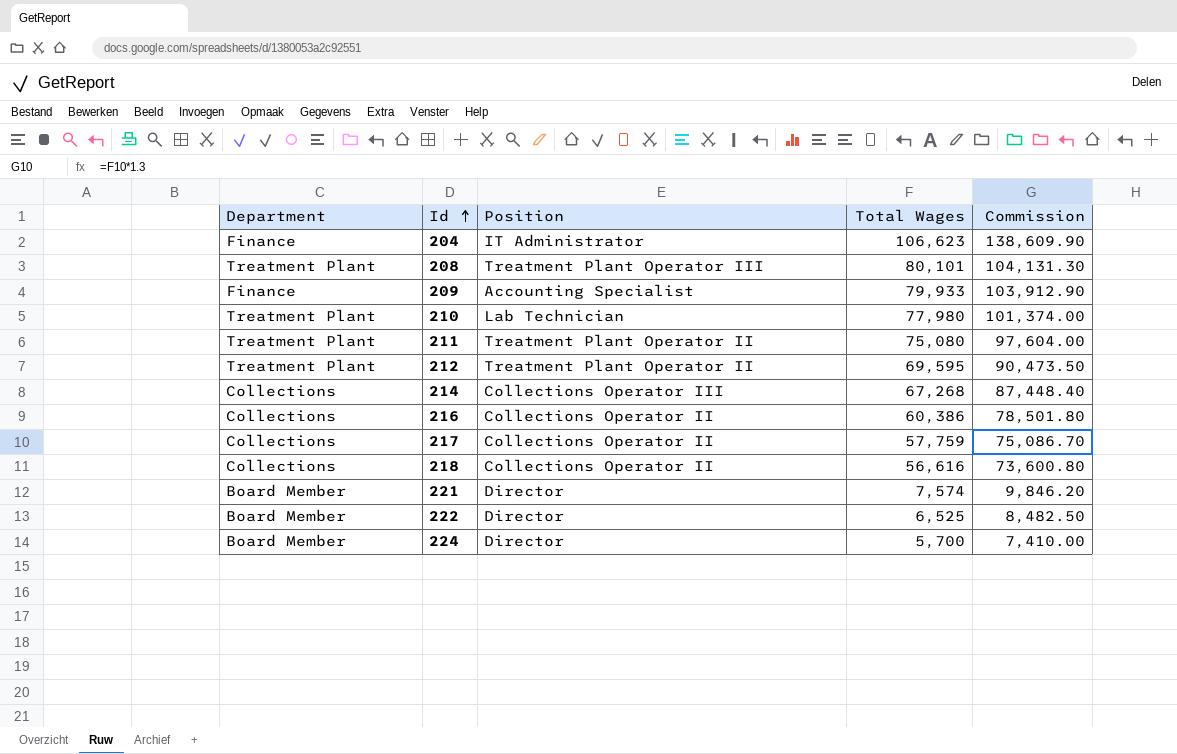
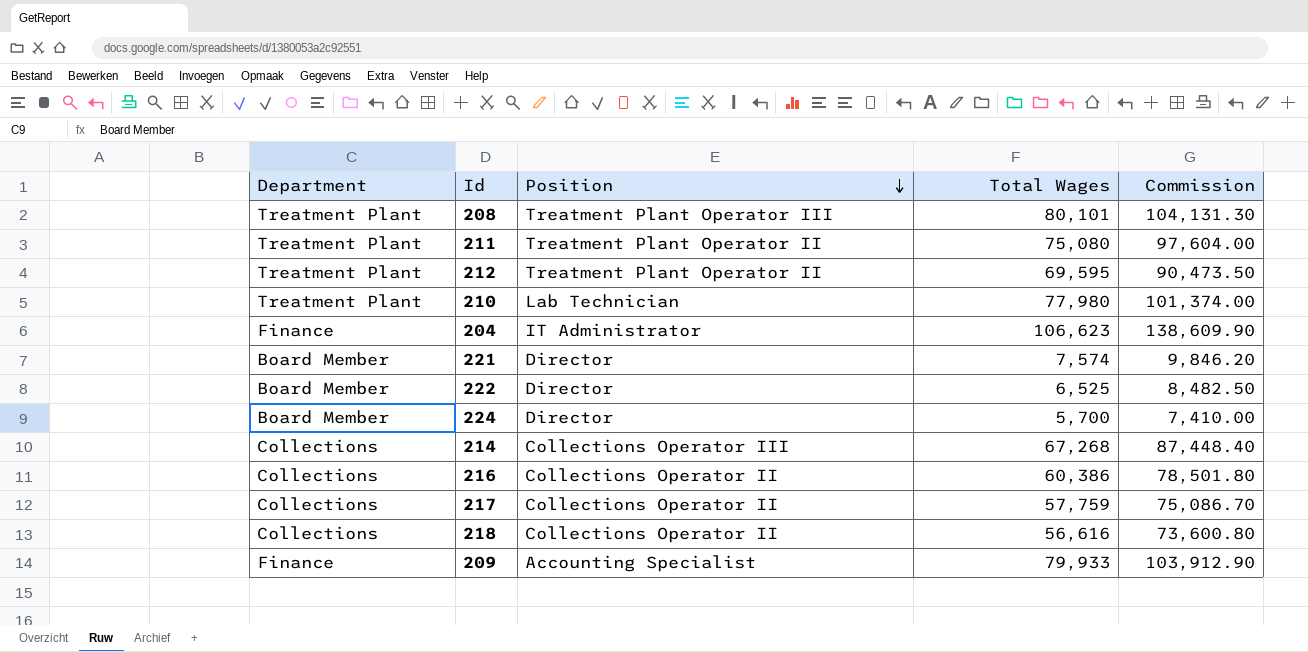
row order: Id ascending -> Position descending

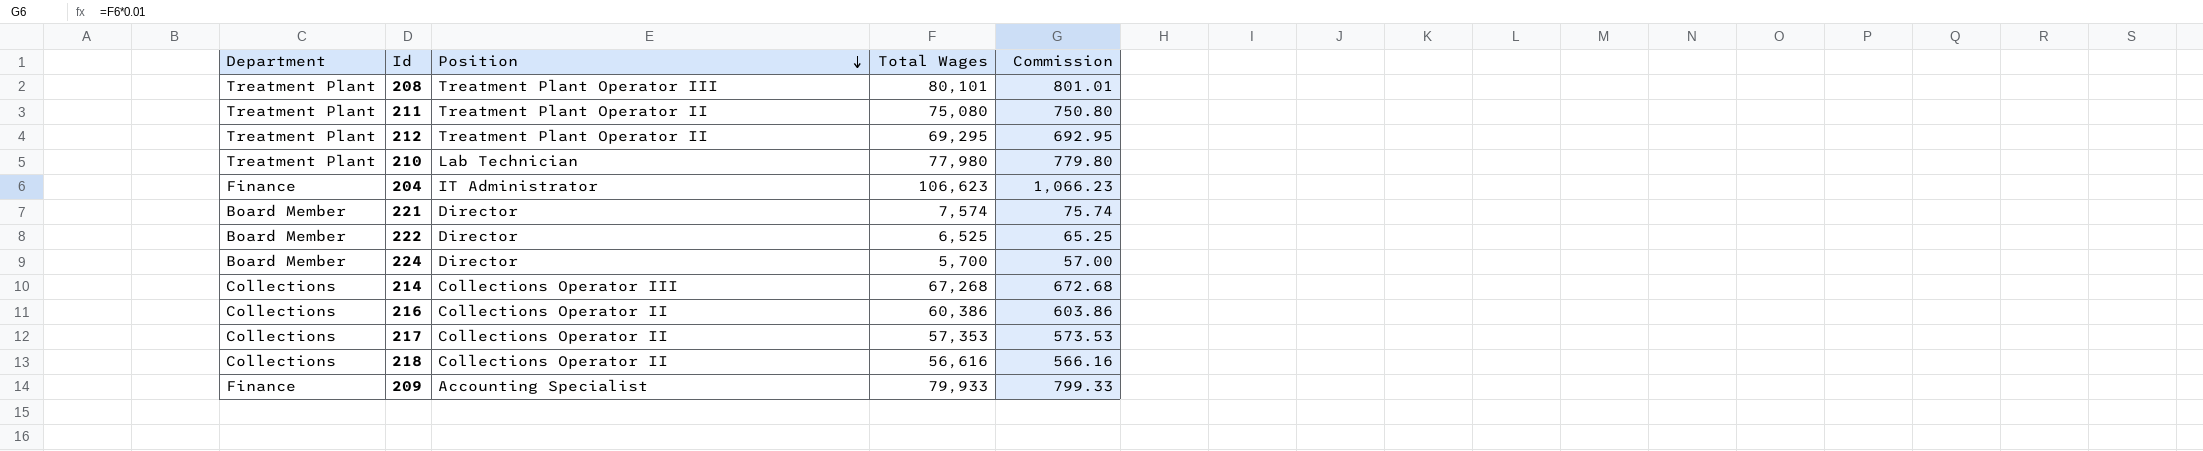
column Commission | formula: [Total Wages] * 1.3 -> [Total Wages] * 0.01
212 | Total Wages: 69,595 -> 69,295
217 | Total Wages: 57,759 -> 57,353

